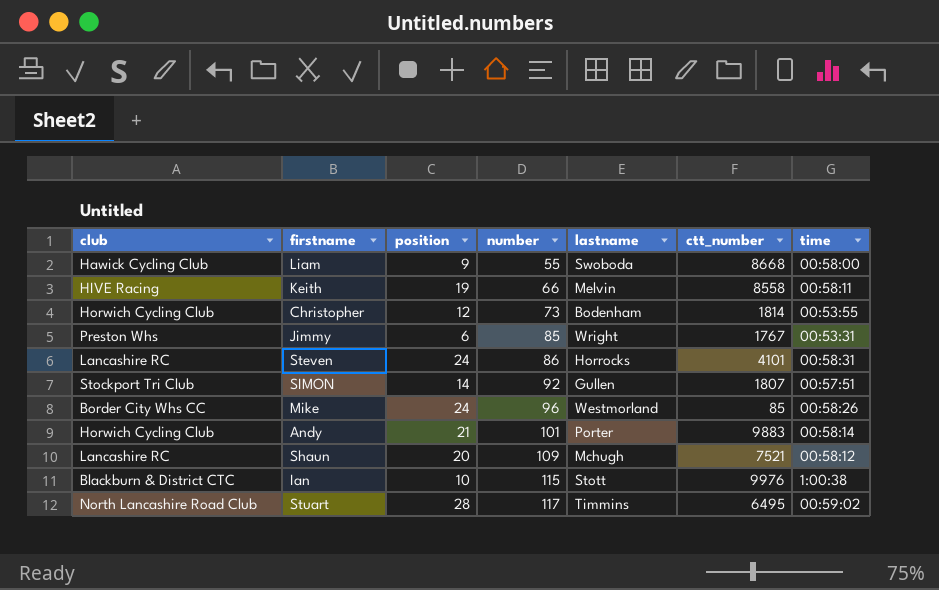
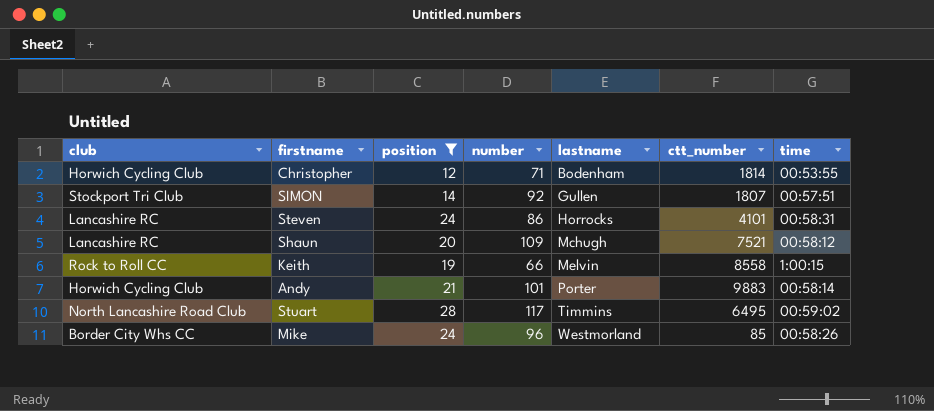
filter: none -> position >= 12
row order: number ascending -> lastname ascending
Christopher | number: 73 -> 71
Keith | club: HIVE Racing -> Rock to Roll CC
Keith | time: 00:58:11 -> 1:00:15

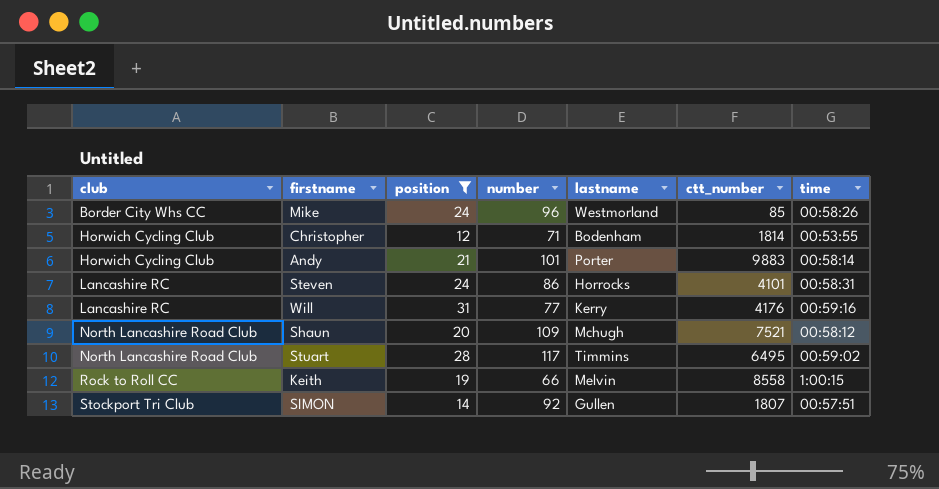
row order: lastname ascending -> club ascending
row Will: none -> Lancashire RC | 31 | 77 | Kerry | 4176 | 00:59:16
Shaun | club: Lancashire RC -> North Lancashire Road Club

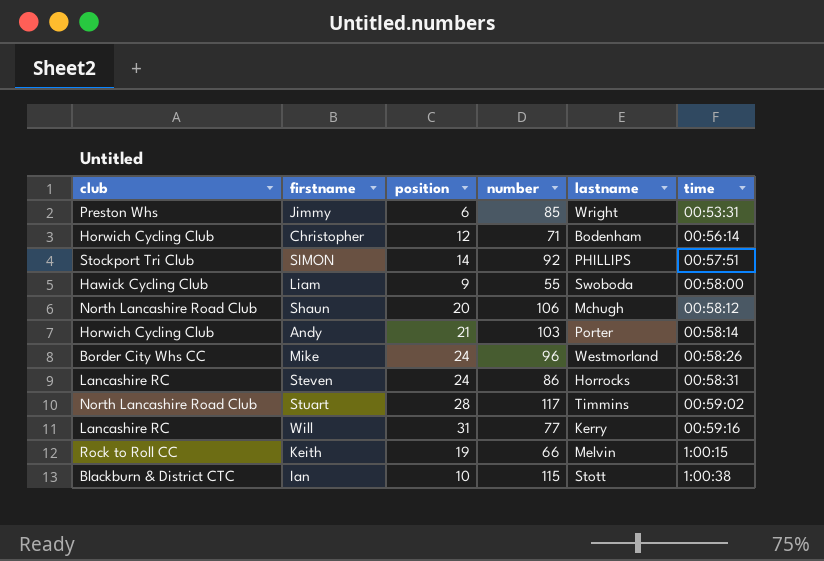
filter: position >= 12 -> none
row order: club ascending -> time ascending
column ctt_number | position: 6 -> none
Christopher | time: 00:53:55 -> 00:56:14
SIMON | lastname: Gullen -> PHILLIPS
Shaun | number: 109 -> 106
Andy | number: 101 -> 103

